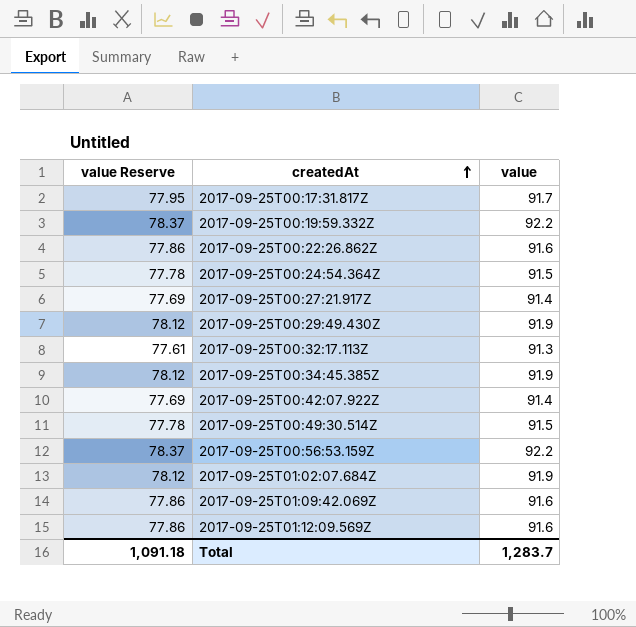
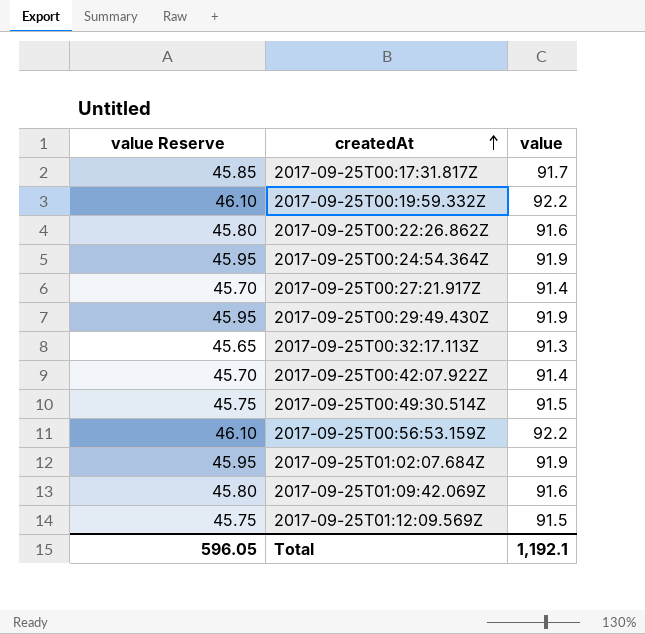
column value Reserve | formula: [value] * 0.85 -> [value] * 0.5
row 2017-09-25T00:34:45.385Z: 78.12 | 91.9 -> none
2017-09-25T00:24:54.364Z | value: 91.5 -> 91.9
2017-09-25T01:12:09.569Z | value: 91.6 -> 91.5
Total | value Reserve: 1,091.18 -> 596.05
Total | value: 1,283.7 -> 1,192.1

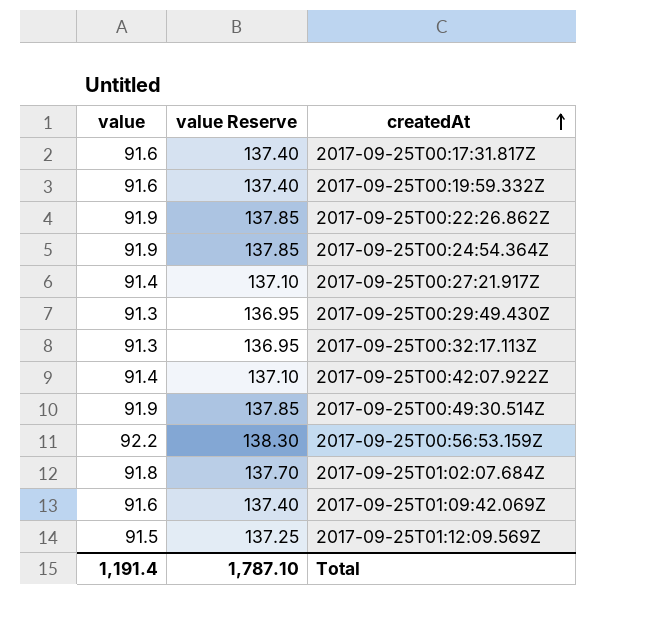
column value | position: 3 -> 1
column value Reserve | formula: [value] * 0.5 -> [value] * 1.5
2017-09-25T00:17:31.817Z | value: 91.7 -> 91.6
2017-09-25T00:19:59.332Z | value: 92.2 -> 91.6
2017-09-25T00:22:26.862Z | value: 91.6 -> 91.9
2017-09-25T00:29:49.430Z | value: 91.9 -> 91.3
2017-09-25T00:49:30.514Z | value: 91.5 -> 91.9
2017-09-25T01:02:07.684Z | value: 91.9 -> 91.8
Total | value: 1,192.1 -> 1,191.4
Total | value Reserve: 596.05 -> 1,787.10

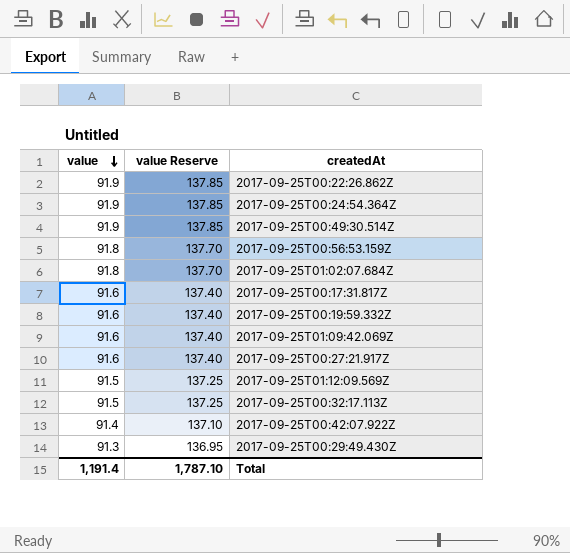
row order: createdAt ascending -> value descending
2017-09-25T00:56:53.159Z | value: 92.2 -> 91.8
2017-09-25T00:56:53.159Z | value Reserve: 138.30 -> 137.70
2017-09-25T00:27:21.917Z | value: 91.4 -> 91.6
2017-09-25T00:27:21.917Z | value Reserve: 137.10 -> 137.40
2017-09-25T00:32:17.113Z | value: 91.3 -> 91.5
2017-09-25T00:32:17.113Z | value Reserve: 136.95 -> 137.25

